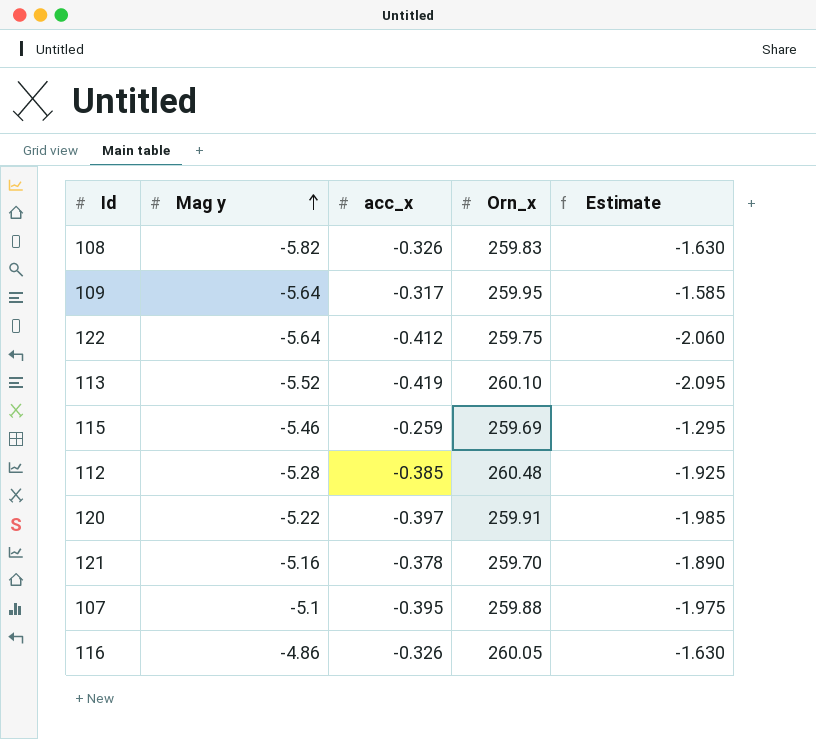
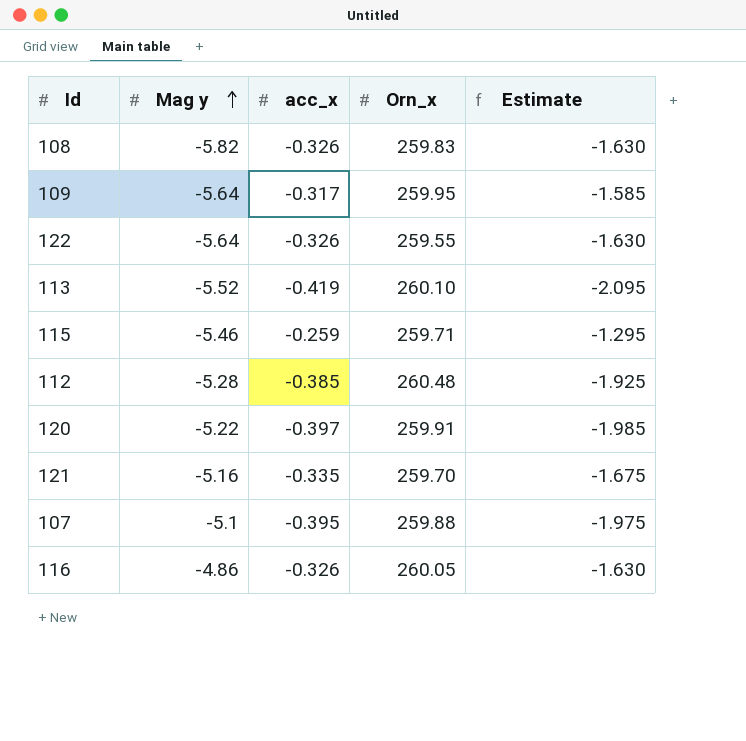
122 | acc_x: -0.412 -> -0.326
122 | Orn_x: 259.75 -> 259.55
122 | Estimate: -2.060 -> -1.630
115 | Orn_x: 259.69 -> 259.71
121 | acc_x: -0.378 -> -0.335
121 | Estimate: -1.890 -> -1.675

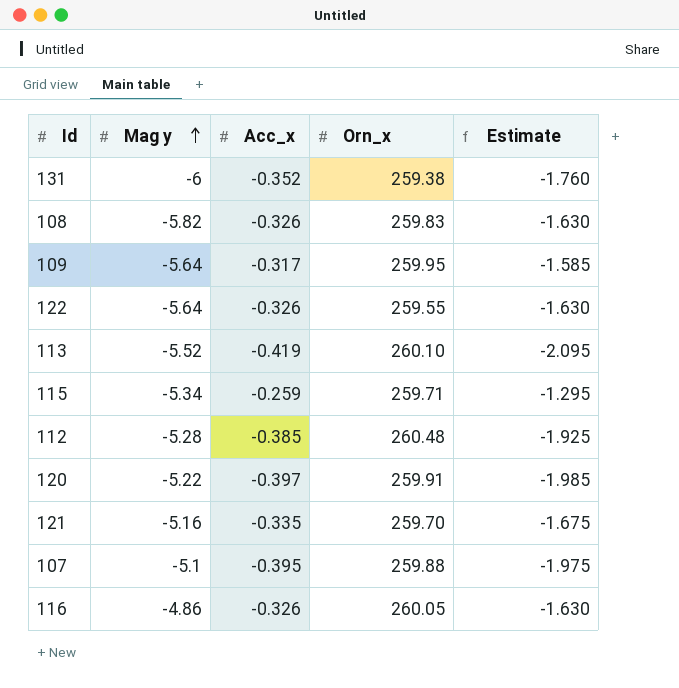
column name: acc_x -> Acc_x
row 131: none -> -6 | -0.352 | 259.38 | -1.760
115 | Mag y: -5.46 -> -5.34

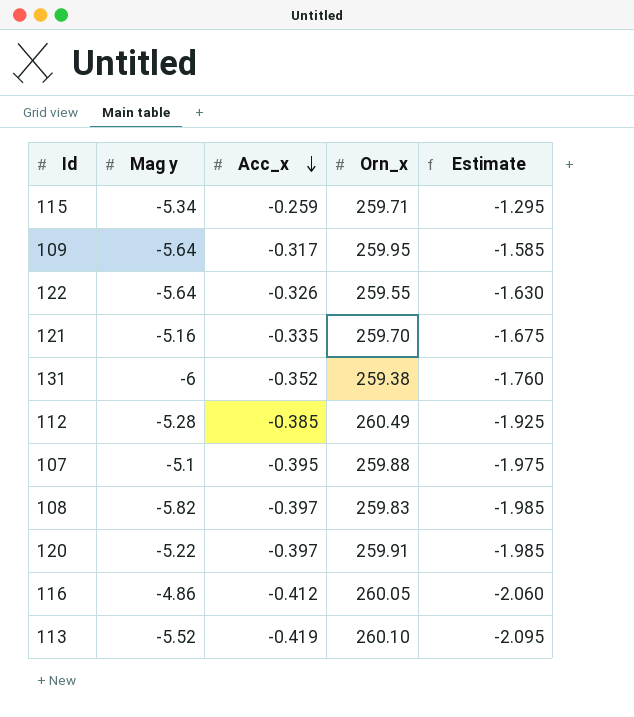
row order: Mag y ascending -> Acc_x descending
112 | Orn_x: 260.48 -> 260.49
108 | Acc_x: -0.326 -> -0.397
108 | Estimate: -1.630 -> -1.985
116 | Acc_x: -0.326 -> -0.412
116 | Estimate: -1.630 -> -2.060

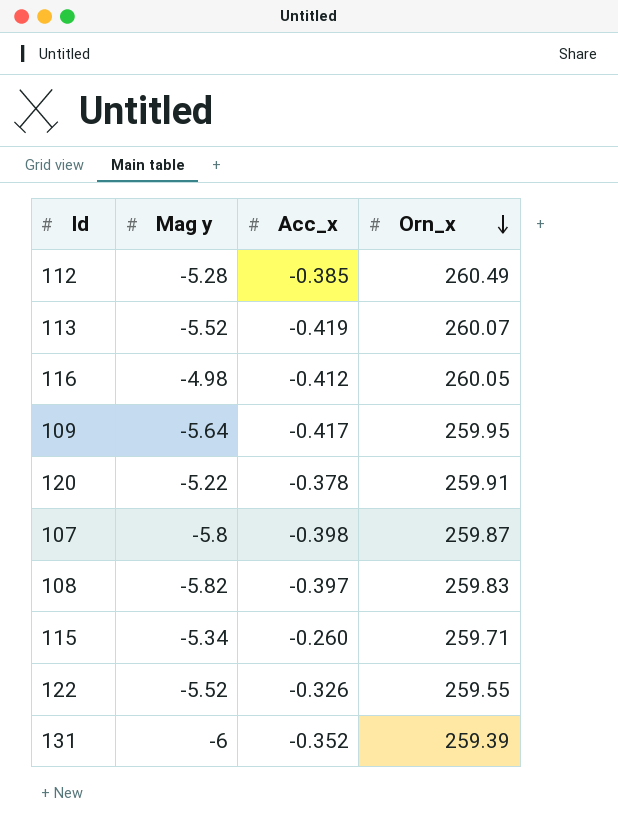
row order: Acc_x descending -> Orn_x descending
column Estimate | formula: [Acc_x] * 5 -> none
row 121: -5.16 | -0.335 | 259.70 | -1.675 -> none
113 | Orn_x: 260.10 -> 260.07
116 | Mag y: -4.86 -> -4.98
109 | Acc_x: -0.317 -> -0.417
120 | Acc_x: -0.397 -> -0.378
107 | Mag y: -5.1 -> -5.8
107 | Acc_x: -0.395 -> -0.398
107 | Orn_x: 259.88 -> 259.87
115 | Acc_x: -0.259 -> -0.260
122 | Mag y: -5.64 -> -5.52
131 | Orn_x: 259.38 -> 259.39

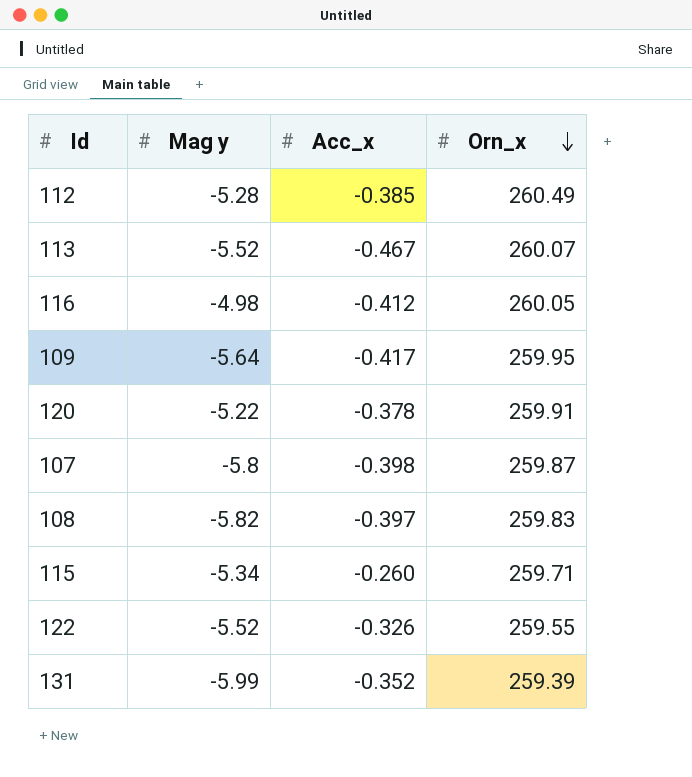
113 | Acc_x: -0.419 -> -0.467
131 | Mag y: -6 -> -5.99

